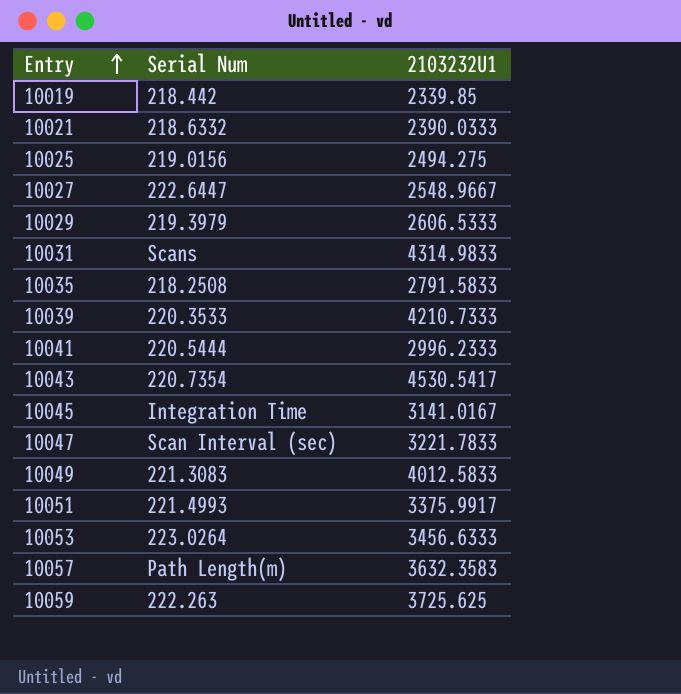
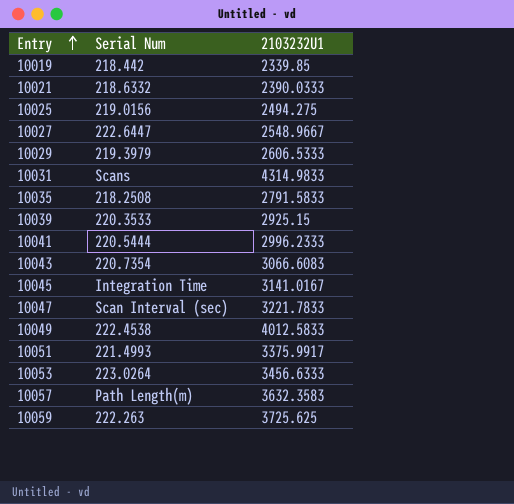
10039 | 2103232U1: 4210.7333 -> 2925.15
10043 | 2103232U1: 4530.5417 -> 3066.6083
10049 | Serial Num: 221.3083 -> 222.4538

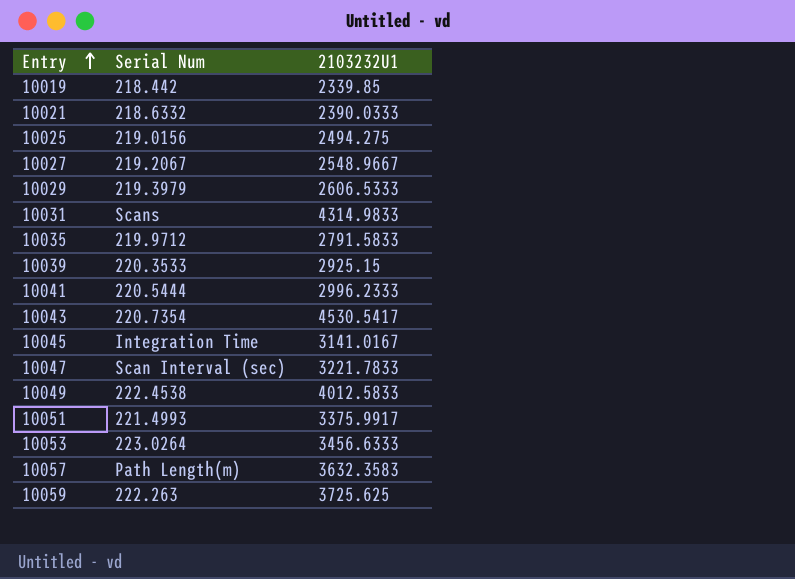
10027 | Serial Num: 222.6447 -> 219.2067
10035 | Serial Num: 218.2508 -> 219.9712
10043 | 2103232U1: 3066.6083 -> 4530.5417

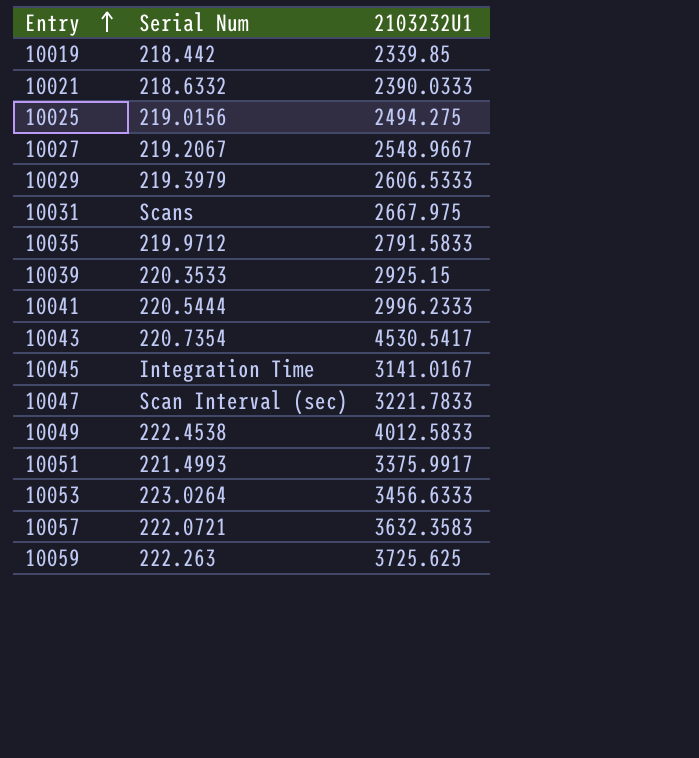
10031 | 2103232U1: 4314.9833 -> 2667.975
10057 | Serial Num: Path Length(m) -> 222.0721

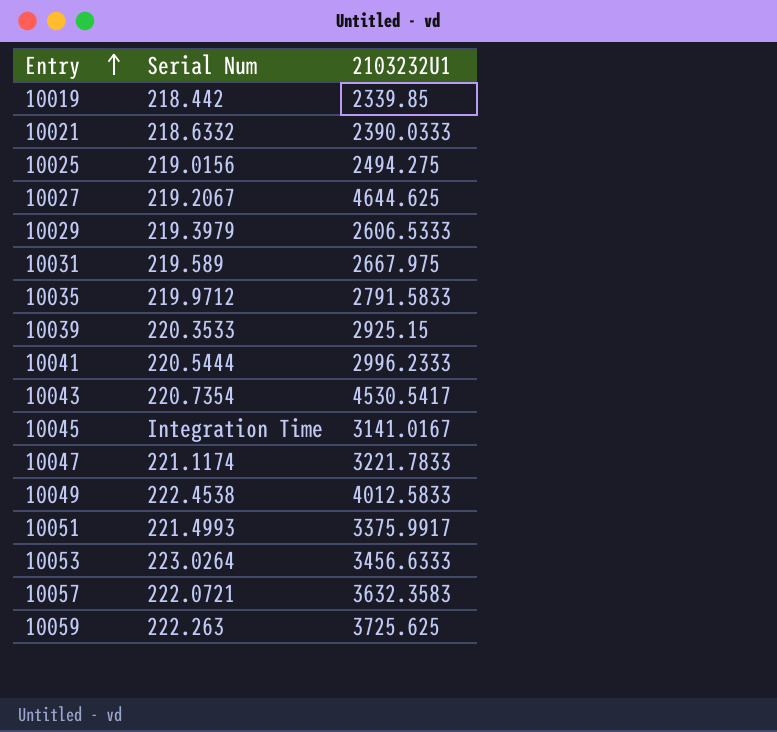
10027 | 2103232U1: 2548.9667 -> 4644.625
10031 | Serial Num: Scans -> 219.589
10047 | Serial Num: Scan Interval (sec) -> 221.1174

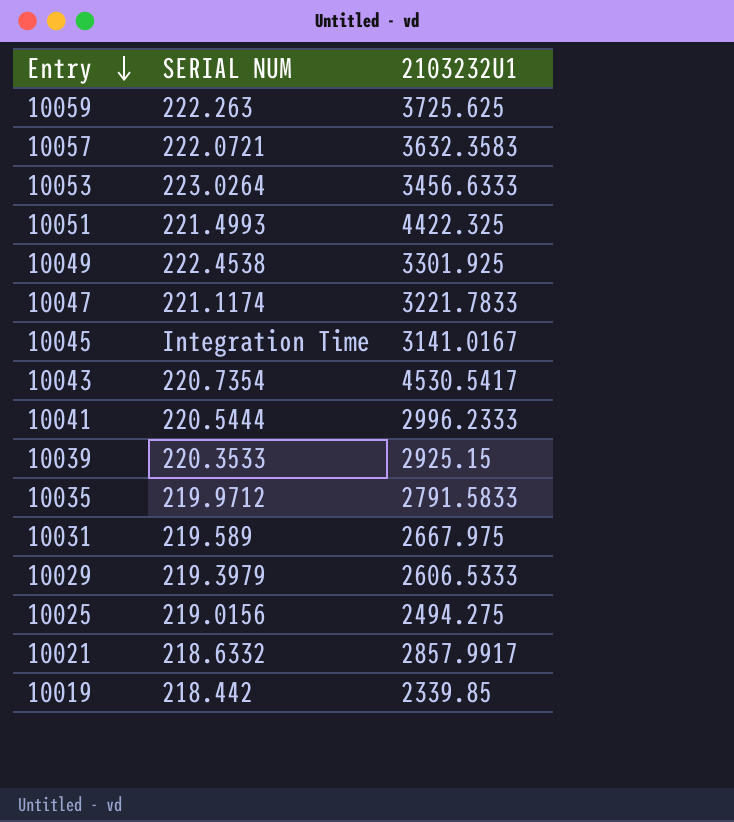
row order: Entry ascending -> Entry descending
column name: Serial Num -> SERIAL NUM
row 10027: 219.2067 | 4644.625 -> none
10051 | 2103232U1: 3375.9917 -> 4422.325
10049 | 2103232U1: 4012.5833 -> 3301.925
10021 | 2103232U1: 2390.0333 -> 2857.9917

